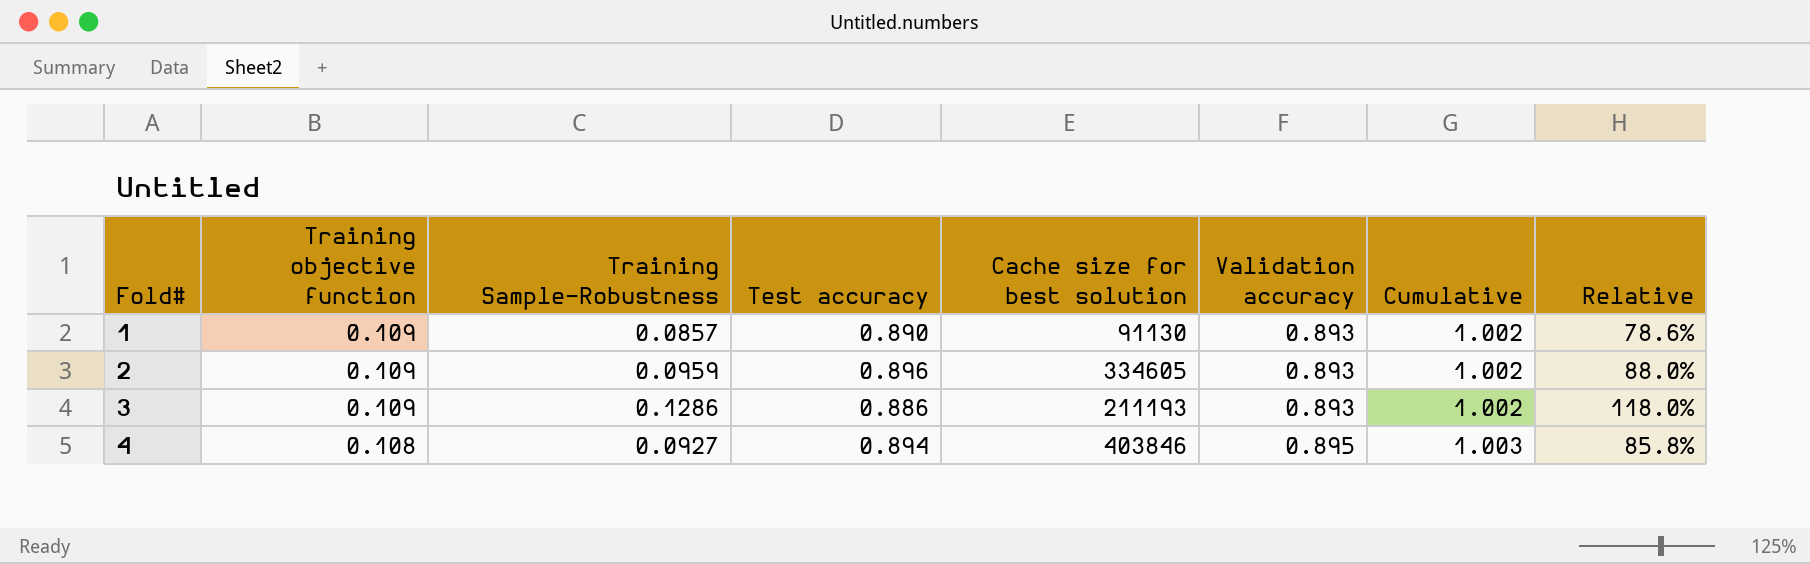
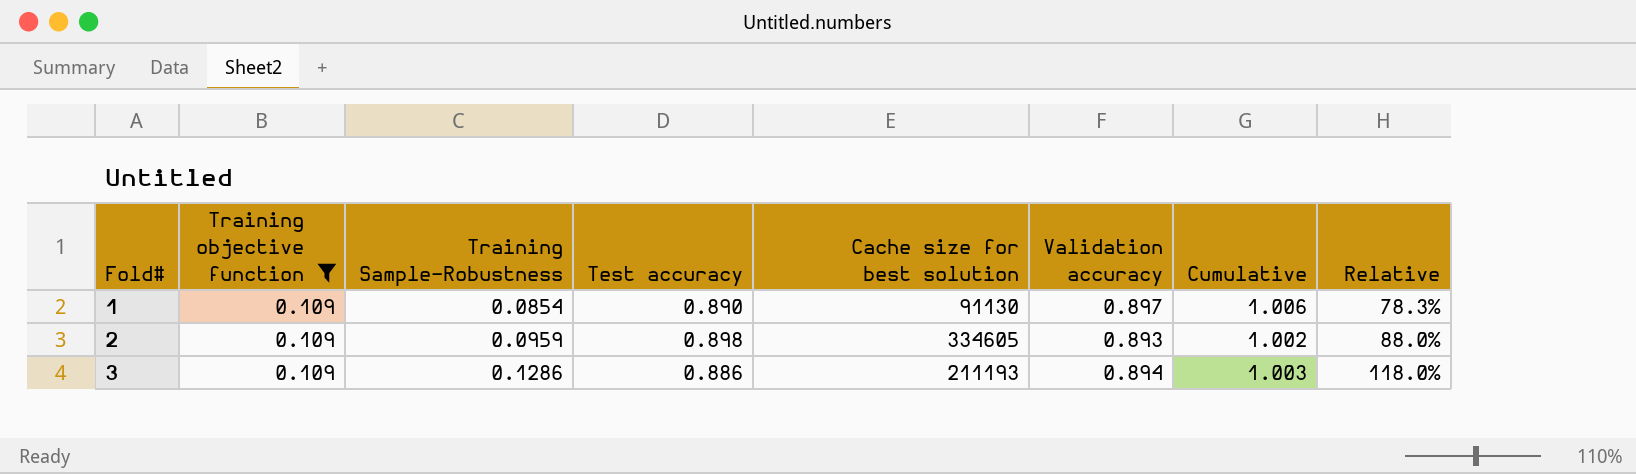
filter: none -> Training objective function = 0.109
1 | Training Sample-Robustness: 0.0857 -> 0.0854
1 | Validation accuracy: 0.893 -> 0.897
1 | Cumulative: 1.002 -> 1.006
1 | Relative: 78.6% -> 78.3%
2 | Test accuracy: 0.896 -> 0.898
3 | Validation accuracy: 0.893 -> 0.894
3 | Cumulative: 1.002 -> 1.003

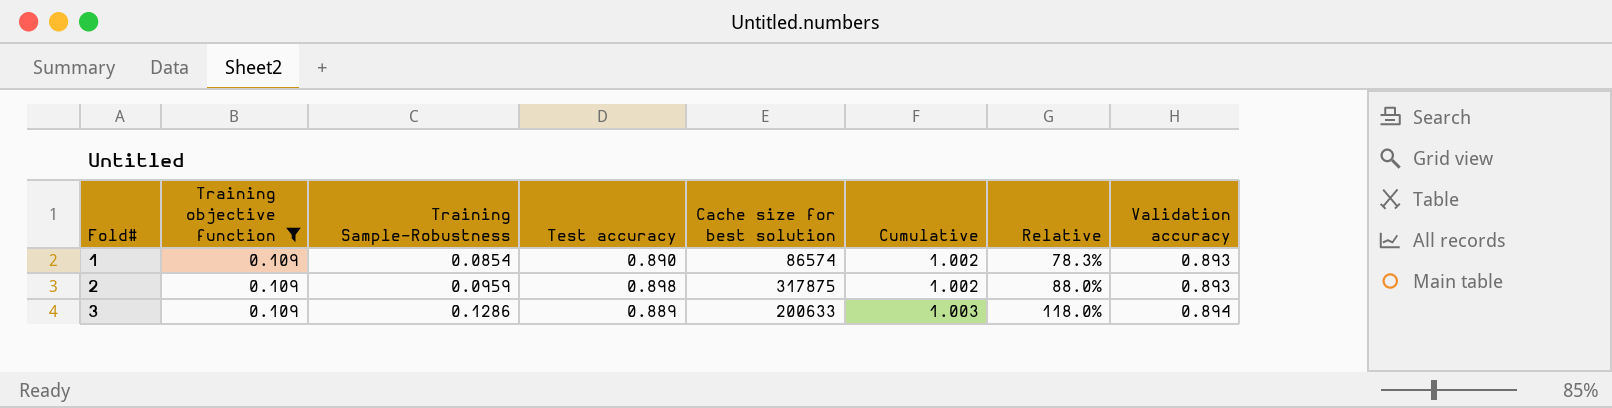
column Validation accuracy | position: 6 -> 8
1 | Cache size for best solution: 91130 -> 86574
1 | Cumulative: 1.006 -> 1.002
1 | Validation accuracy: 0.897 -> 0.893
2 | Cache size for best solution: 334605 -> 317875
3 | Test accuracy: 0.886 -> 0.889
3 | Cache size for best solution: 211193 -> 200633

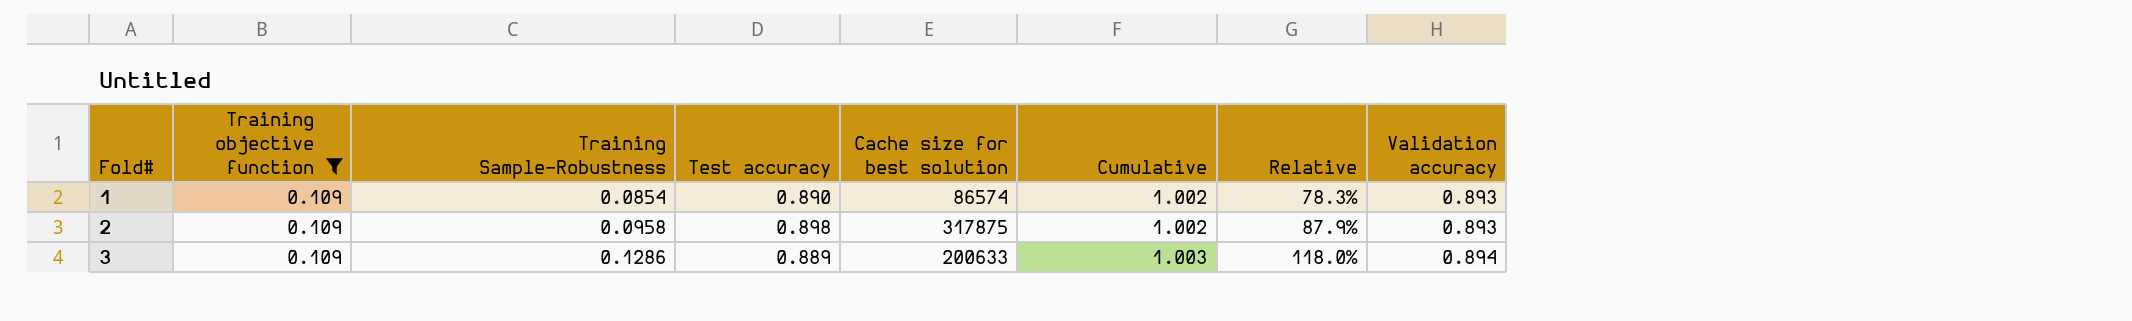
2 | Training Sample-Robustness: 0.0959 -> 0.0958
2 | Relative: 88.0% -> 87.9%

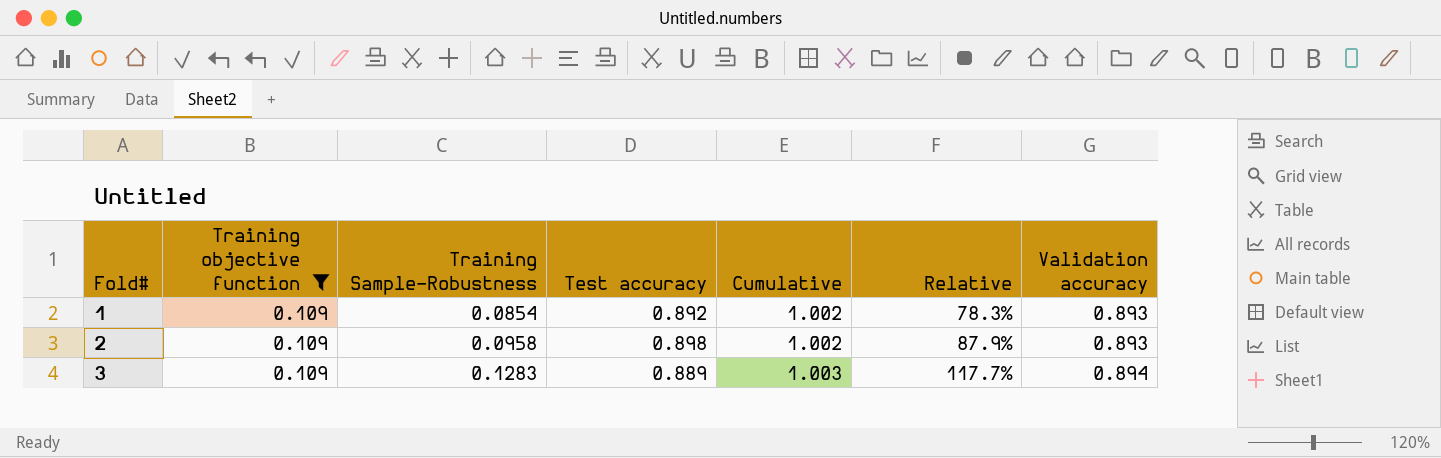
column Cache size for best solution | position: 5 -> none
1 | Test accuracy: 0.890 -> 0.892
3 | Training Sample-Robustness: 0.1286 -> 0.1283
3 | Relative: 118.0% -> 117.7%

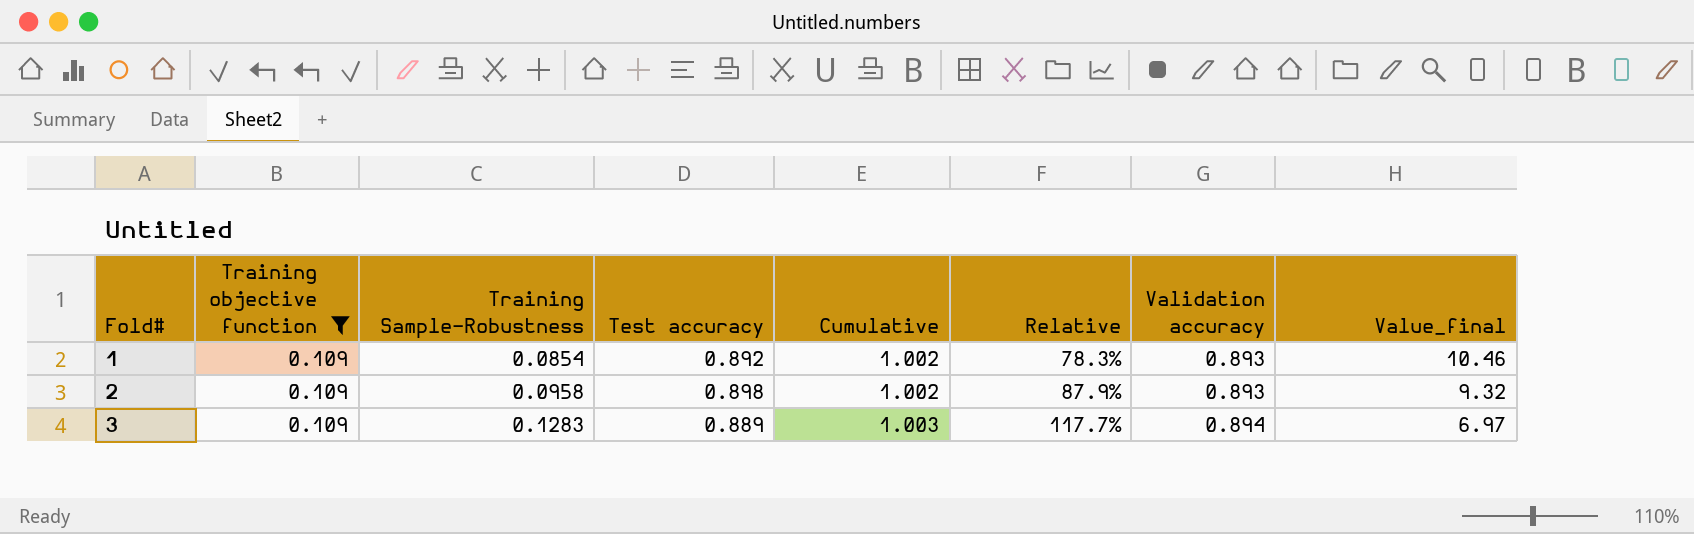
column Value_final | formula: none -> [Validation accuracy] / [Training Sample-Robustness]

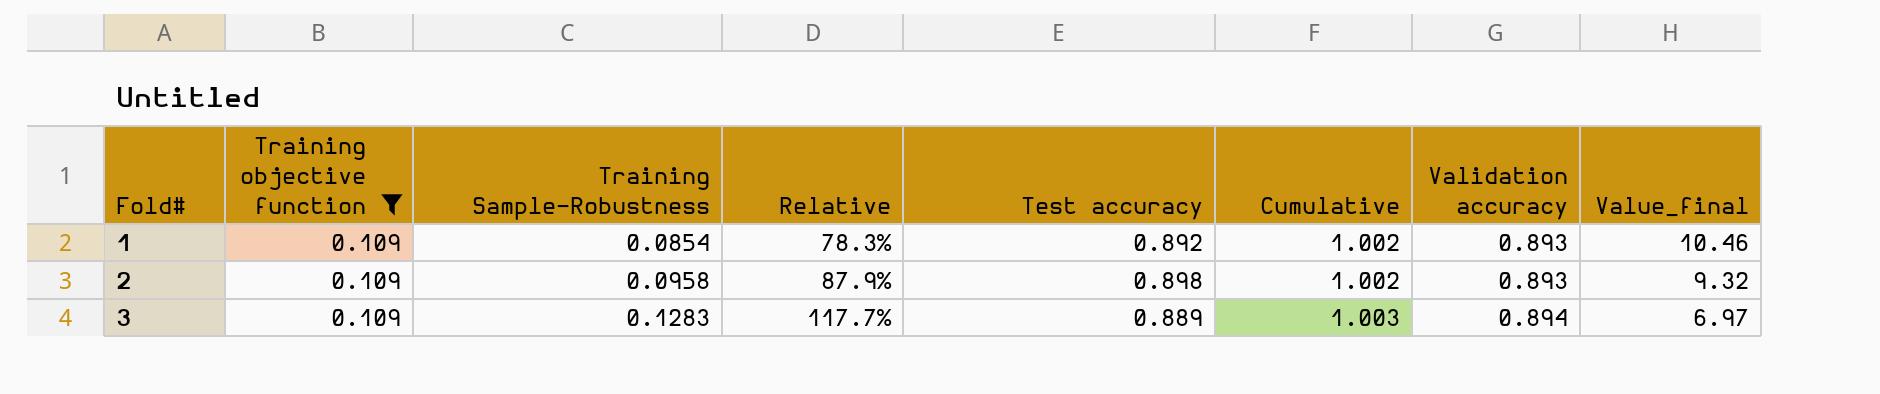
column Relative | position: 6 -> 4

